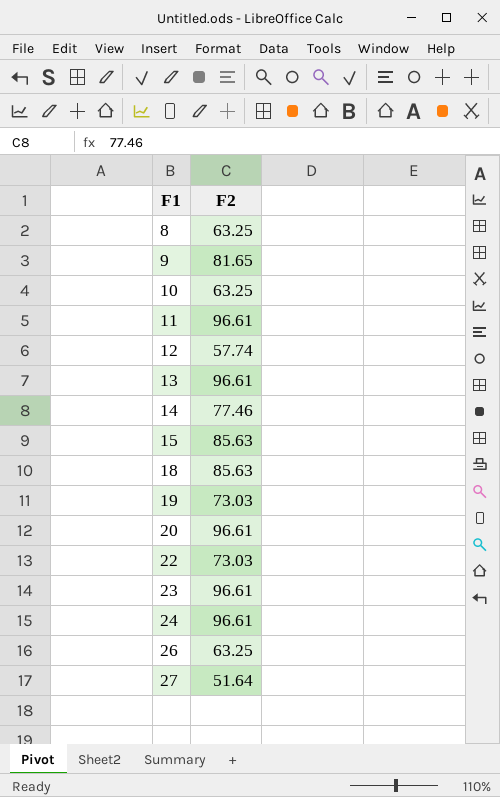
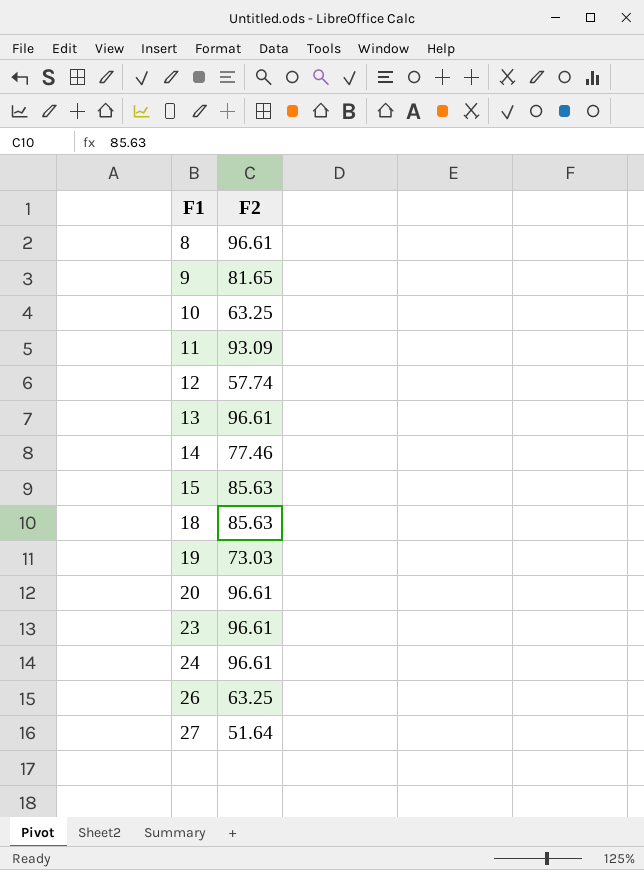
row 22: 73.03 -> none
8 | F2: 63.25 -> 96.61
11 | F2: 96.61 -> 93.09

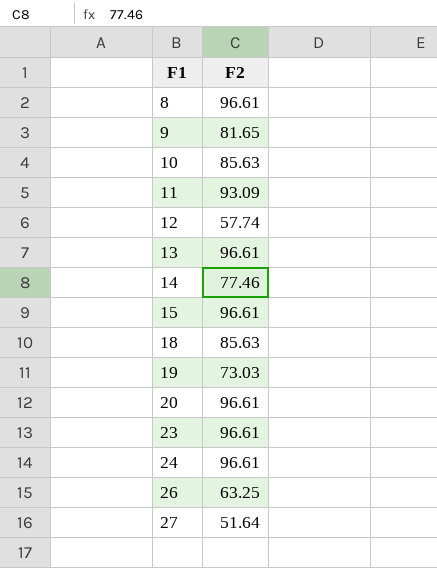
10 | F2: 63.25 -> 85.63
15 | F2: 85.63 -> 96.61

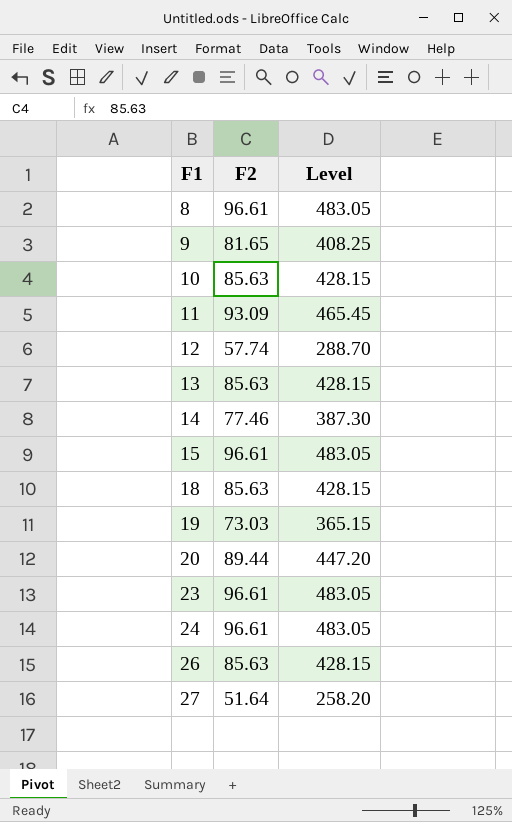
column Level | formula: none -> [F2] * 5
13 | F2: 96.61 -> 85.63
20 | F2: 96.61 -> 89.44
26 | F2: 63.25 -> 85.63

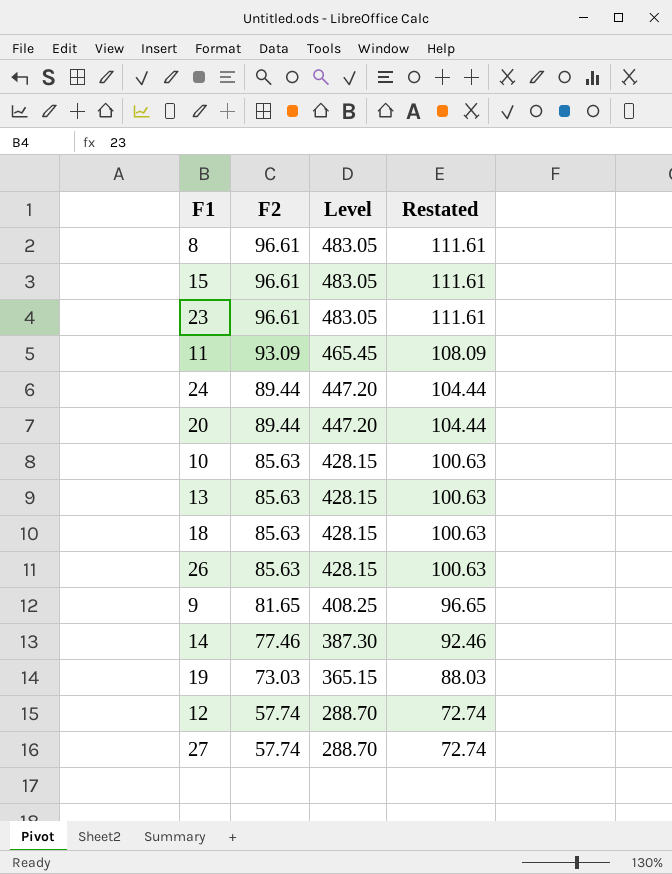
row order: F1 ascending -> F2 descending
column Restated | formula: none -> [F2] + 15
24 | F2: 96.61 -> 89.44
24 | Level: 483.05 -> 447.20
27 | F2: 51.64 -> 57.74
27 | Level: 258.20 -> 288.70

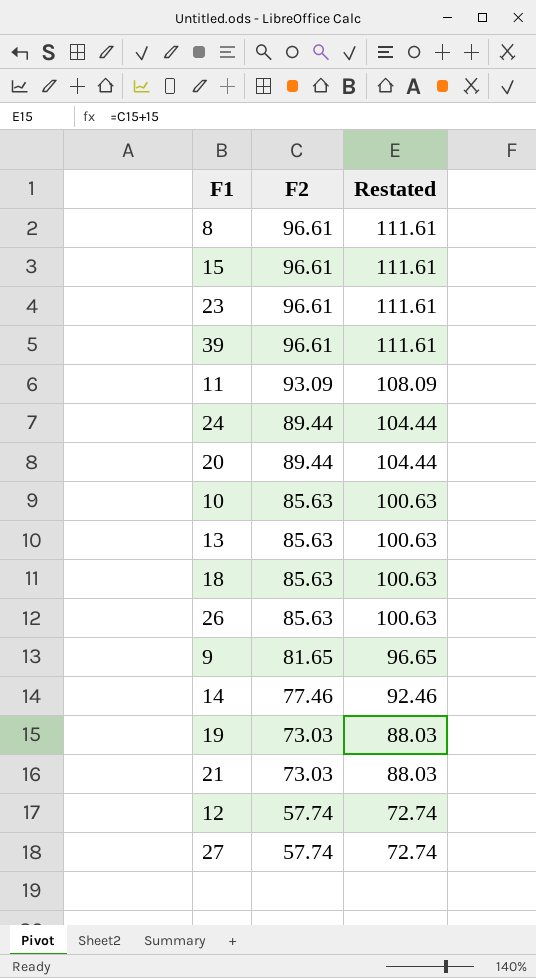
column Level | formula: [F2] * 5 -> none
row 39: none -> 96.61 | 111.61
row 21: none -> 73.03 | 88.03

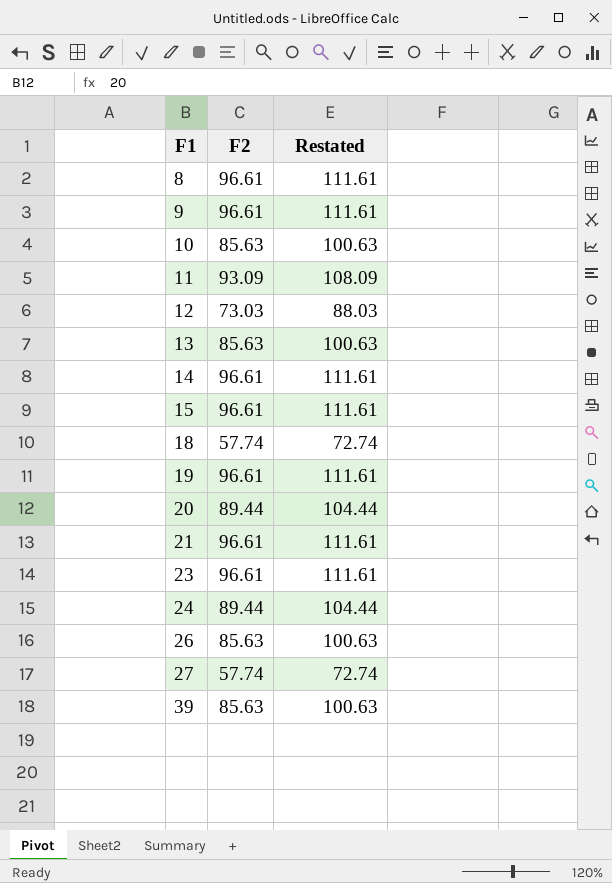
row order: F2 descending -> F1 ascending
9 | F2: 81.65 -> 96.61
9 | Restated: 96.65 -> 111.61
12 | F2: 57.74 -> 73.03
12 | Restated: 72.74 -> 88.03
14 | F2: 77.46 -> 96.61
14 | Restated: 92.46 -> 111.61
18 | F2: 85.63 -> 57.74
18 | Restated: 100.63 -> 72.74
19 | F2: 73.03 -> 96.61
19 | Restated: 88.03 -> 111.61
21 | F2: 73.03 -> 96.61
21 | Restated: 88.03 -> 111.61
39 | F2: 96.61 -> 85.63
39 | Restated: 111.61 -> 100.63

